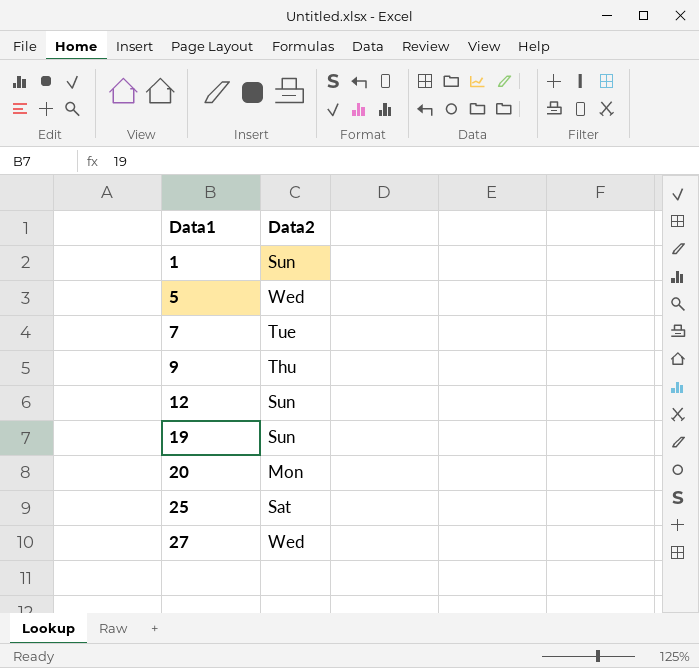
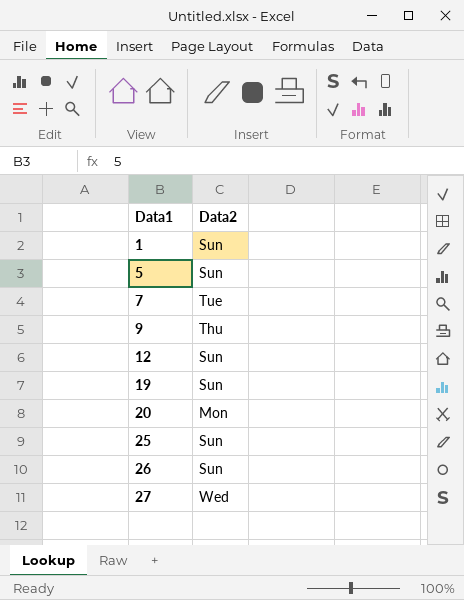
5 | Data2: Wed -> Sun
25 | Data2: Sat -> Sun
row 26: none -> Sun

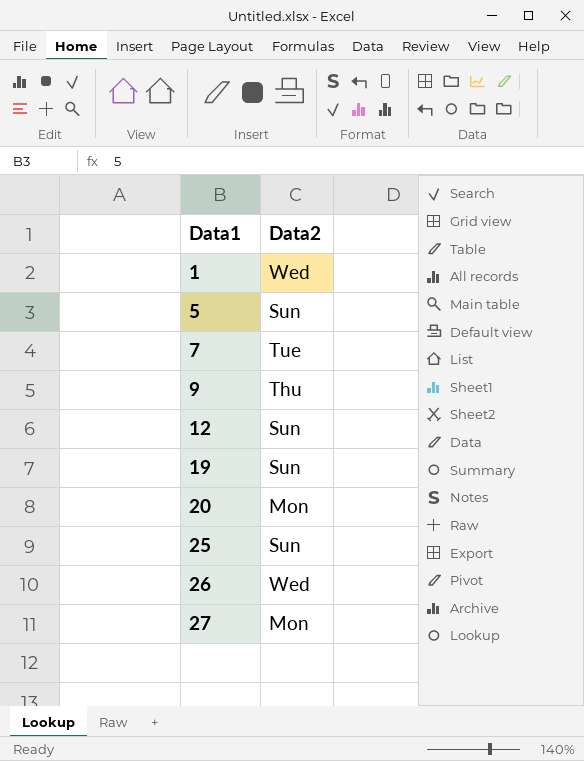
1 | Data2: Sun -> Wed
26 | Data2: Sun -> Wed
27 | Data2: Wed -> Mon

